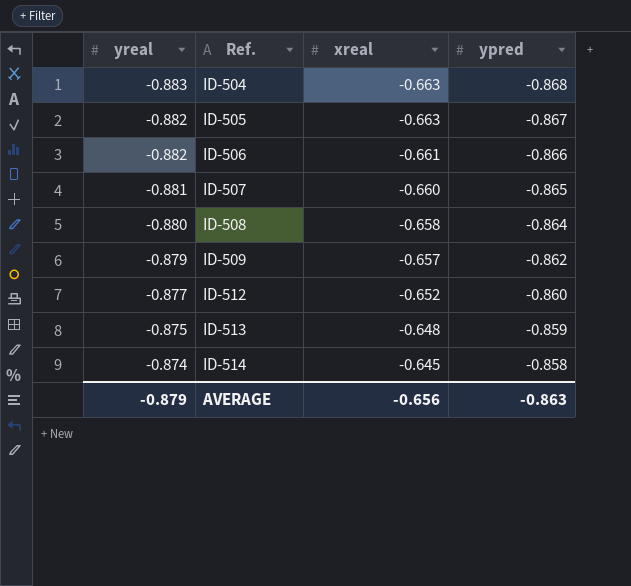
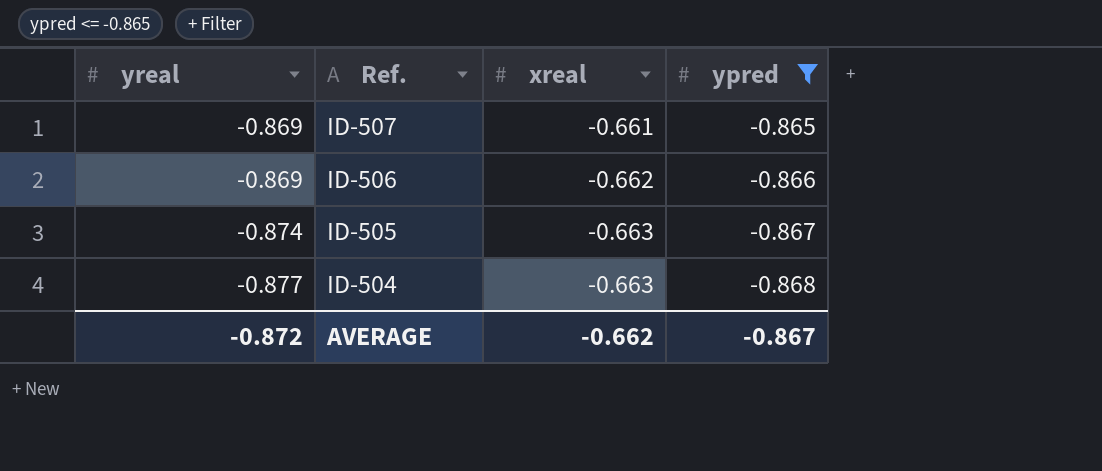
filter: none -> ypred <= -0.865
row order: yreal ascending -> yreal descending
ID-507 | yreal: -0.881 -> -0.869
ID-507 | xreal: -0.660 -> -0.661
ID-506 | yreal: -0.882 -> -0.869
ID-506 | xreal: -0.661 -> -0.662
ID-505 | yreal: -0.882 -> -0.874
ID-504 | yreal: -0.883 -> -0.877
AVERAGE | yreal: -0.879 -> -0.872
AVERAGE | xreal: -0.656 -> -0.662
AVERAGE | ypred: -0.863 -> -0.867

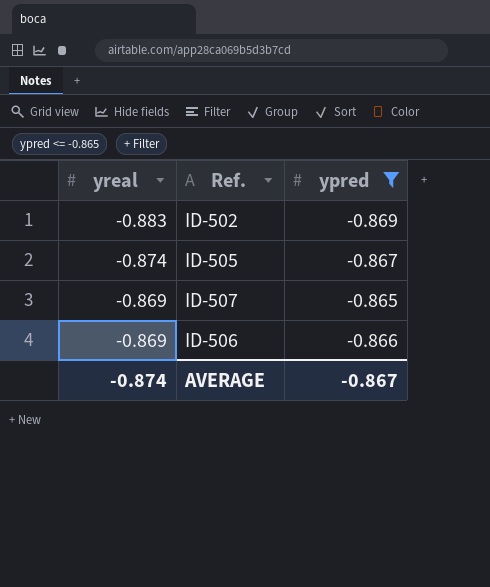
row order: yreal descending -> yreal ascending
column xreal | position: 3 -> none
row ID-504: -0.877 | -0.663 | -0.868 -> none
row ID-502: none -> -0.883 | -0.869
AVERAGE | yreal: -0.872 -> -0.874

